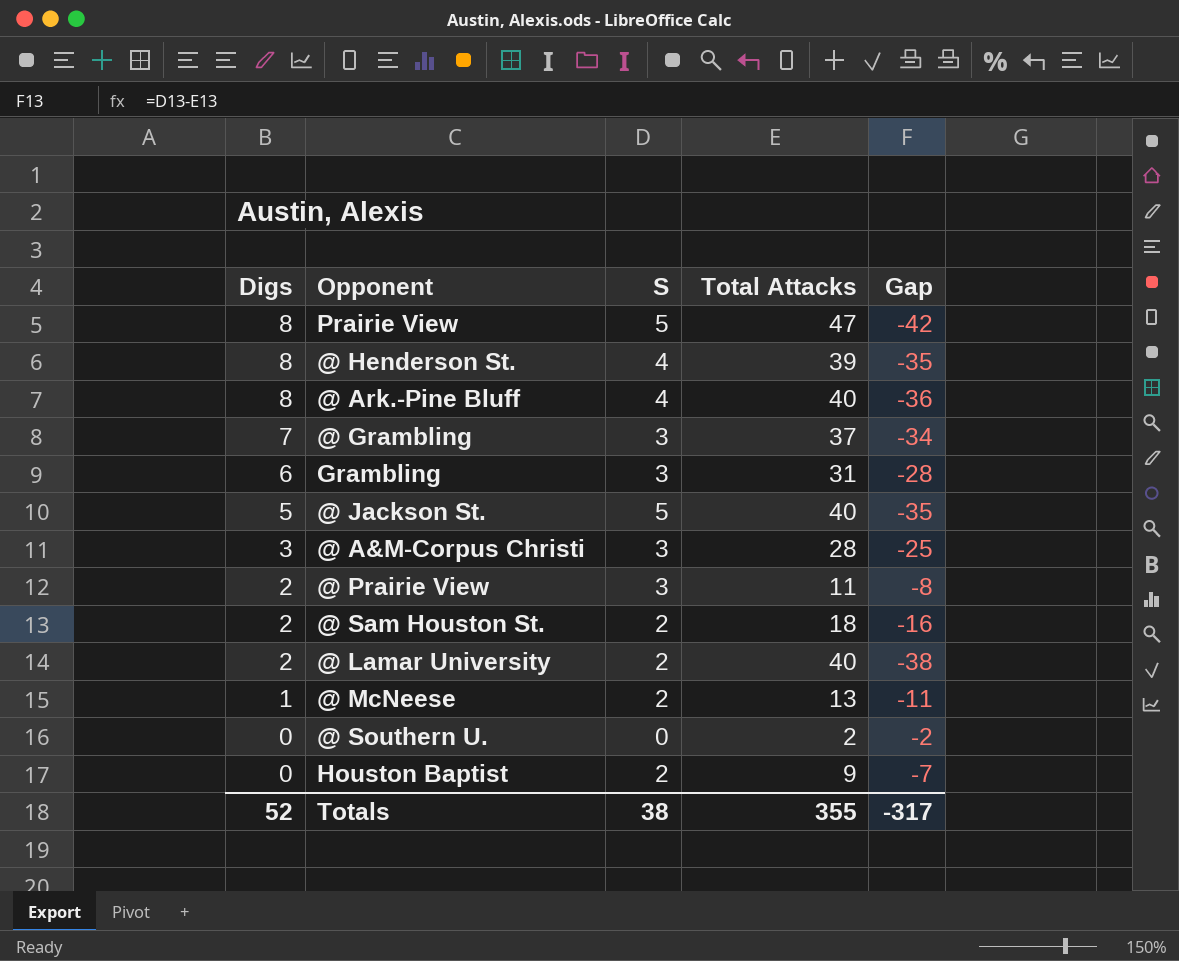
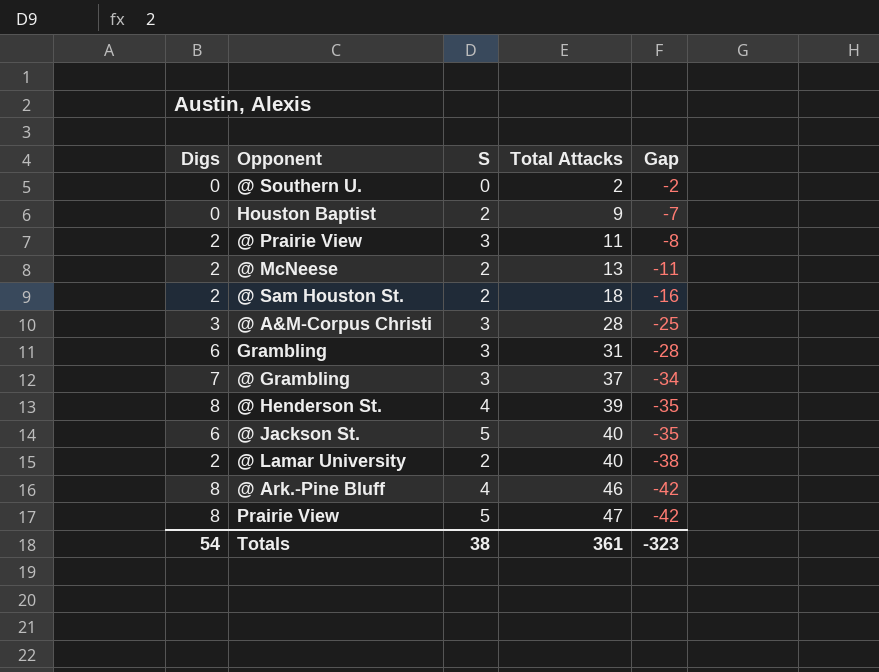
row order: Digs descending -> Total Attacks ascending
@ McNeese | Digs: 1 -> 2
@ Jackson St. | Digs: 5 -> 6
@ Ark.-Pine Bluff | Total Attacks: 40 -> 46
@ Ark.-Pine Bluff | Gap: -36 -> -42
Totals | Digs: 52 -> 54
Totals | Total Attacks: 355 -> 361
Totals | Gap: -317 -> -323

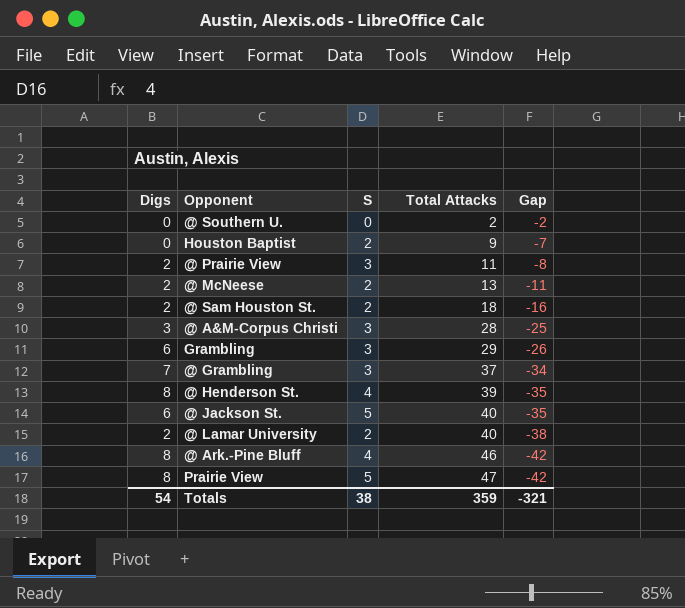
Grambling | Total Attacks: 31 -> 29
Grambling | Gap: -28 -> -26
Totals | Total Attacks: 361 -> 359
Totals | Gap: -323 -> -321

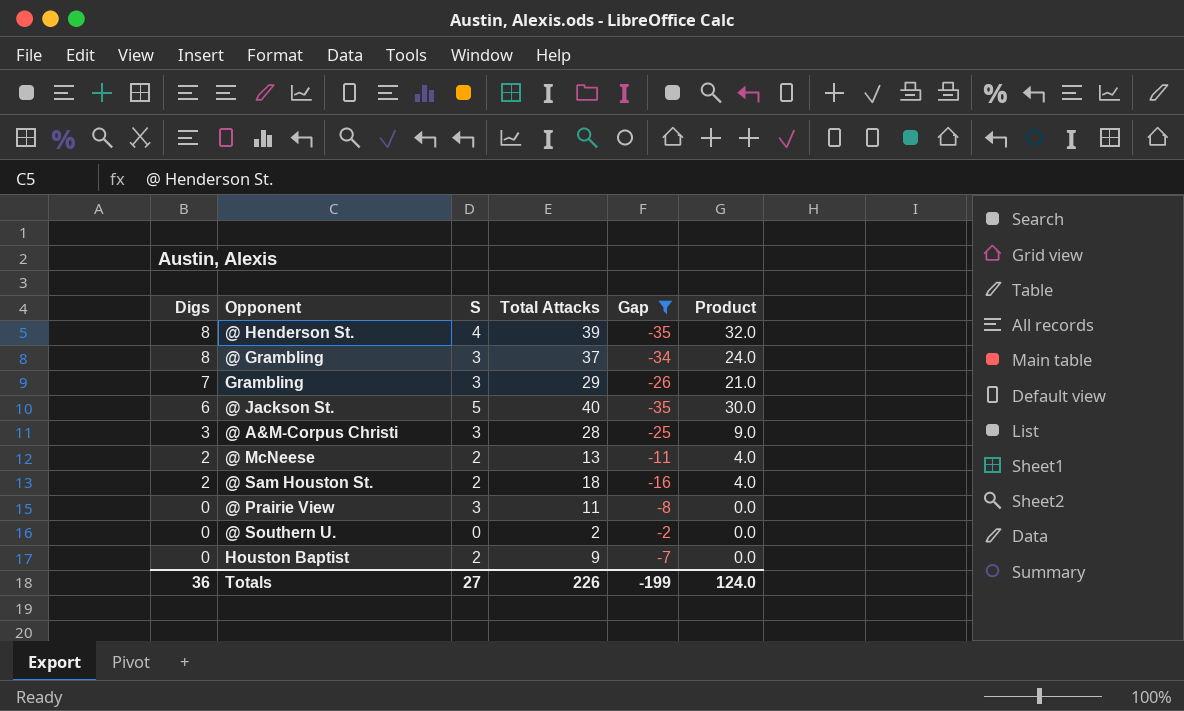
filter: none -> Gap >= -35
row order: Total Attacks ascending -> Digs descending
column Product | formula: none -> [Digs] * [S]
@ Grambling | Digs: 7 -> 8
Grambling | Digs: 6 -> 7
@ Prairie View | Digs: 2 -> 0
Totals | Digs: 54 -> 36
Totals | S: 38 -> 27
Totals | Total Attacks: 359 -> 226
Totals | Gap: -321 -> -199

